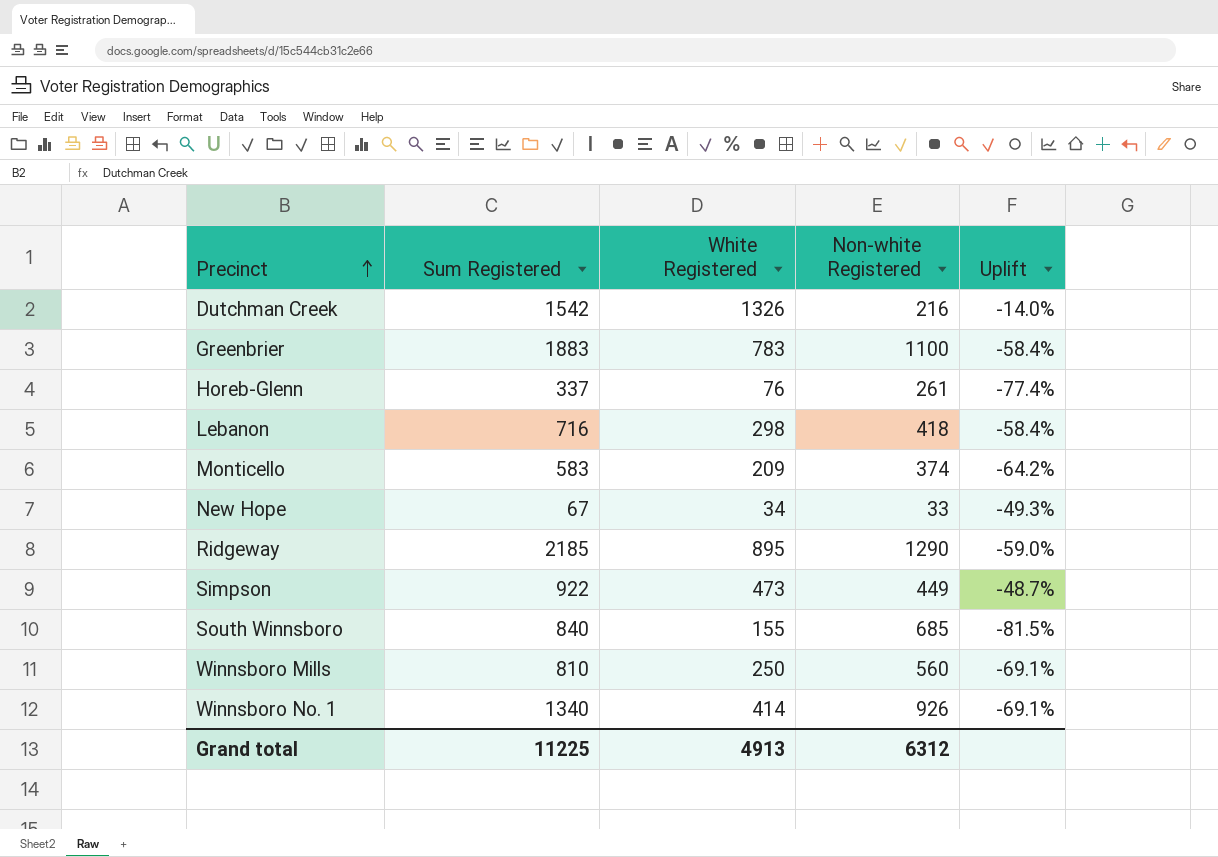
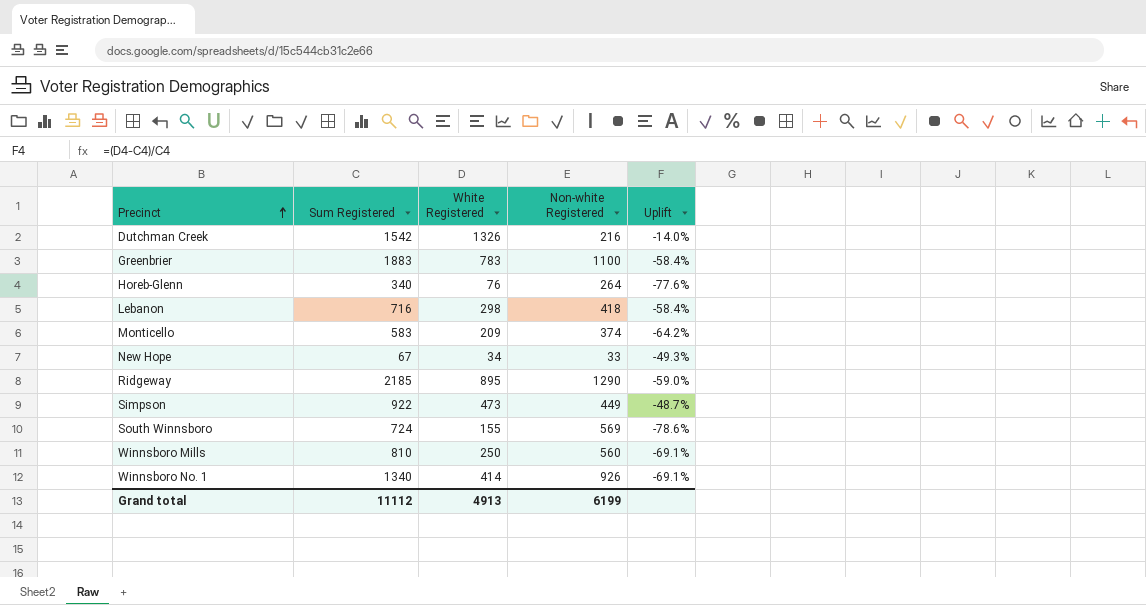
Horeb-Glenn | Sum Registered: 337 -> 340
Horeb-Glenn | Non-white Registered: 261 -> 264
Horeb-Glenn | Uplift: -77.4% -> -77.6%
South Winnsboro | Sum Registered: 840 -> 724
South Winnsboro | Non-white Registered: 685 -> 569
South Winnsboro | Uplift: -81.5% -> -78.6%
Grand total | Sum Registered: 11225 -> 11112
Grand total | Non-white Registered: 6312 -> 6199

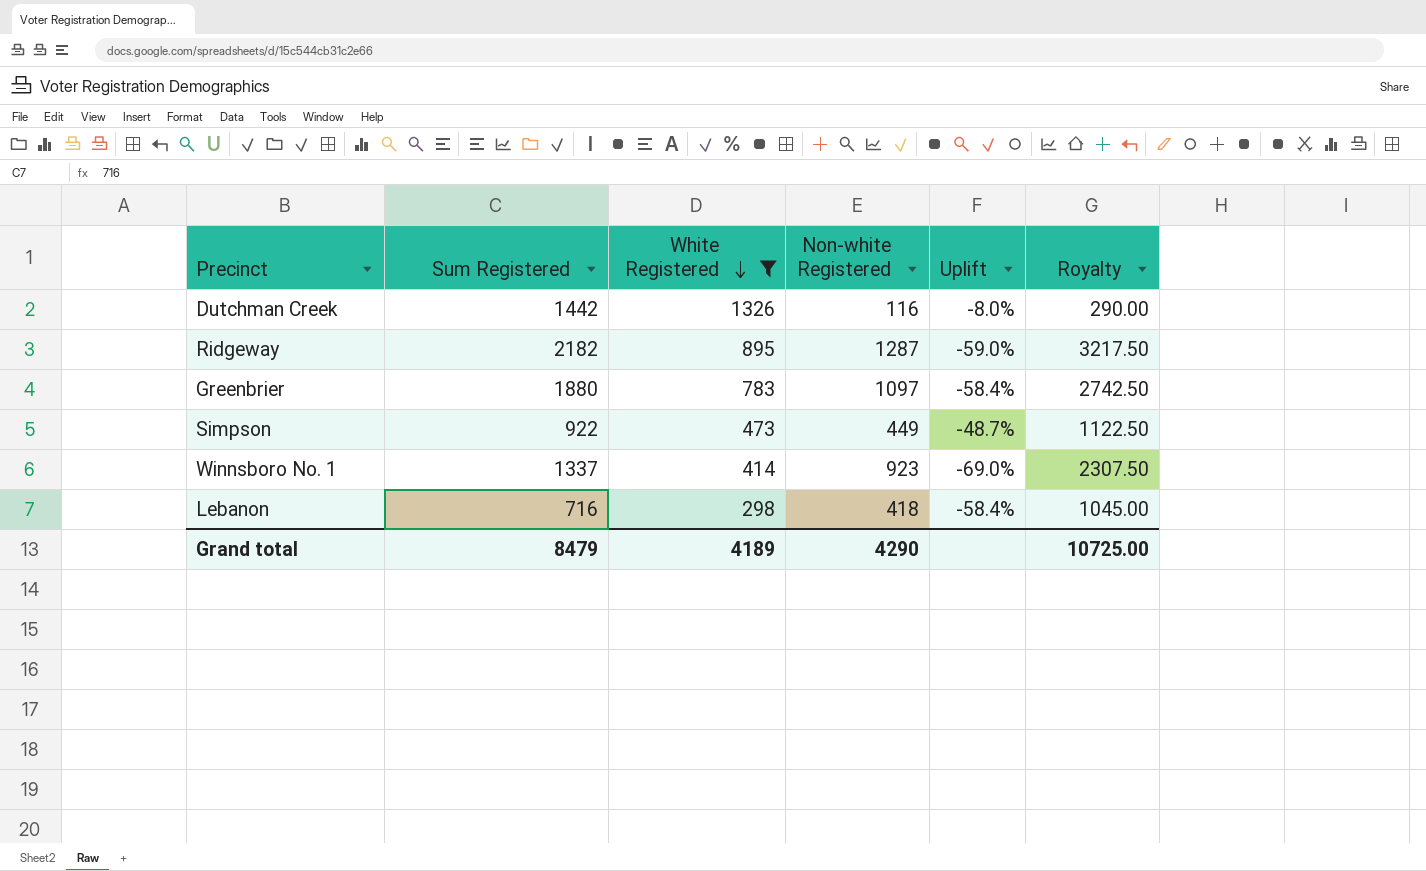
filter: none -> White Registered >= 298
row order: Precinct ascending -> White Registered descending
column Royalty | formula: none -> [Non-white Registered] * 2.5
Dutchman Creek | Sum Registered: 1542 -> 1442
Dutchman Creek | Non-white Registered: 216 -> 116
Dutchman Creek | Uplift: -14.0% -> -8.0%
Ridgeway | Sum Registered: 2185 -> 2182
Ridgeway | Non-white Registered: 1290 -> 1287
Greenbrier | Sum Registered: 1883 -> 1880
Greenbrier | Non-white Registered: 1100 -> 1097
Winnsboro No. 1 | Sum Registered: 1340 -> 1337
Winnsboro No. 1 | Non-white Registered: 926 -> 923
Winnsboro No. 1 | Uplift: -69.1% -> -69.0%
Grand total | Sum Registered: 11112 -> 8479
Grand total | White Registered: 4913 -> 4189
Grand total | Non-white Registered: 6199 -> 4290

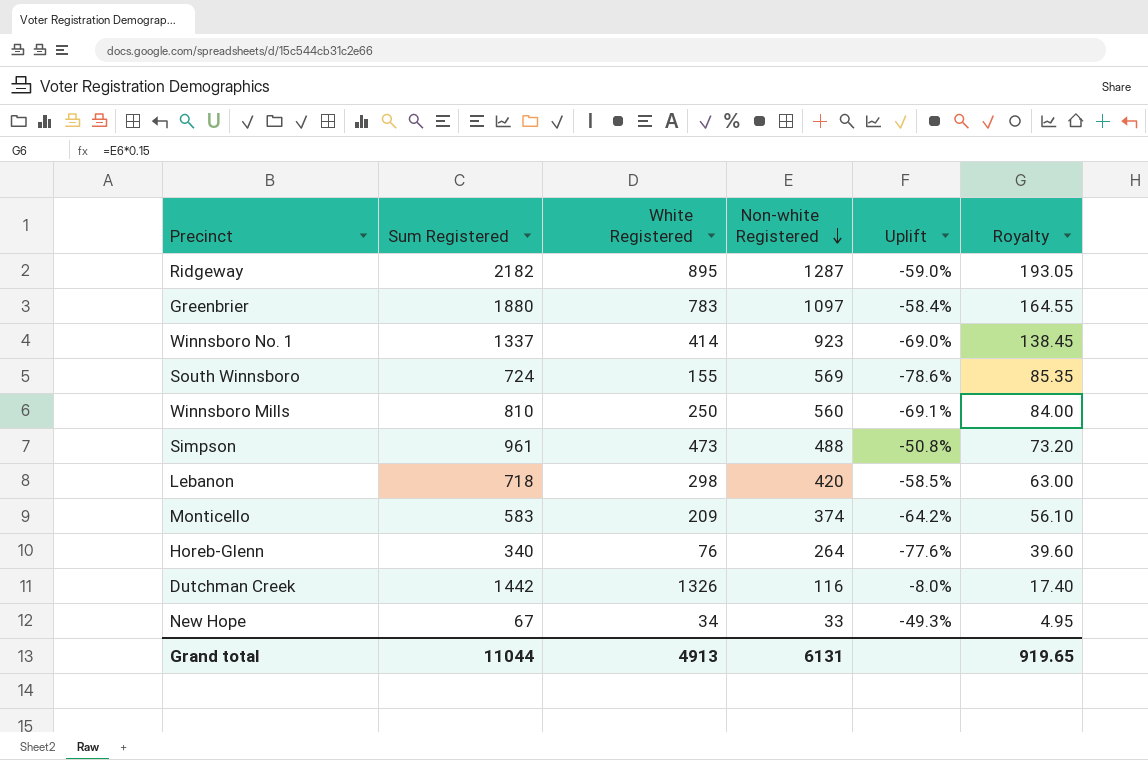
filter: White Registered >= 298 -> none
row order: White Registered descending -> Non-white Registered descending
column Royalty | formula: [Non-white Registered] * 2.5 -> [Non-white Registered] * 0.15
Simpson | Sum Registered: 922 -> 961
Simpson | Non-white Registered: 449 -> 488
Simpson | Uplift: -48.7% -> -50.8%
Lebanon | Sum Registered: 716 -> 718
Lebanon | Non-white Registered: 418 -> 420
Lebanon | Uplift: -58.4% -> -58.5%
Grand total | Sum Registered: 8479 -> 11044
Grand total | White Registered: 4189 -> 4913
Grand total | Non-white Registered: 4290 -> 6131
Grand total | Royalty: 10725.00 -> 919.65

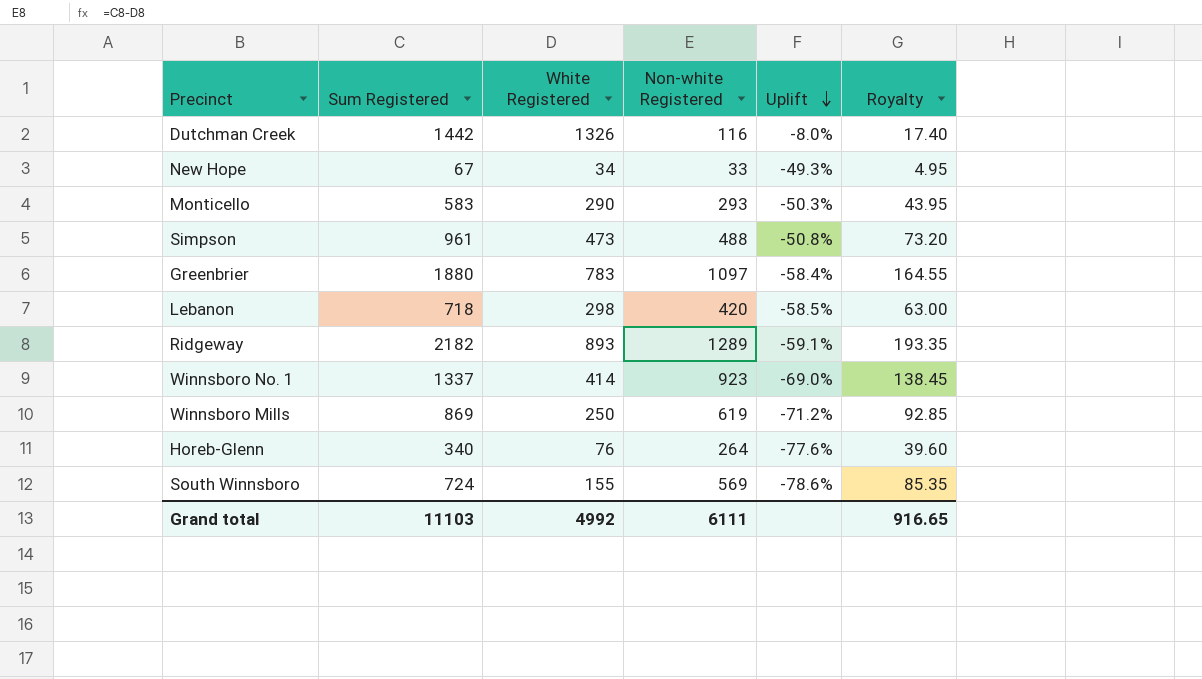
row order: Non-white Registered descending -> Uplift descending
Monticello | White Registered: 209 -> 290
Monticello | Non-white Registered: 374 -> 293
Monticello | Uplift: -64.2% -> -50.3%
Monticello | Royalty: 56.10 -> 43.95
Ridgeway | White Registered: 895 -> 893
Ridgeway | Non-white Registered: 1287 -> 1289
Ridgeway | Uplift: -59.0% -> -59.1%
Ridgeway | Royalty: 193.05 -> 193.35
Winnsboro Mills | Sum Registered: 810 -> 869
Winnsboro Mills | Non-white Registered: 560 -> 619
Winnsboro Mills | Uplift: -69.1% -> -71.2%
Winnsboro Mills | Royalty: 84.00 -> 92.85
Grand total | Sum Registered: 11044 -> 11103
Grand total | White Registered: 4913 -> 4992
Grand total | Non-white Registered: 6131 -> 6111
Grand total | Royalty: 919.65 -> 916.65

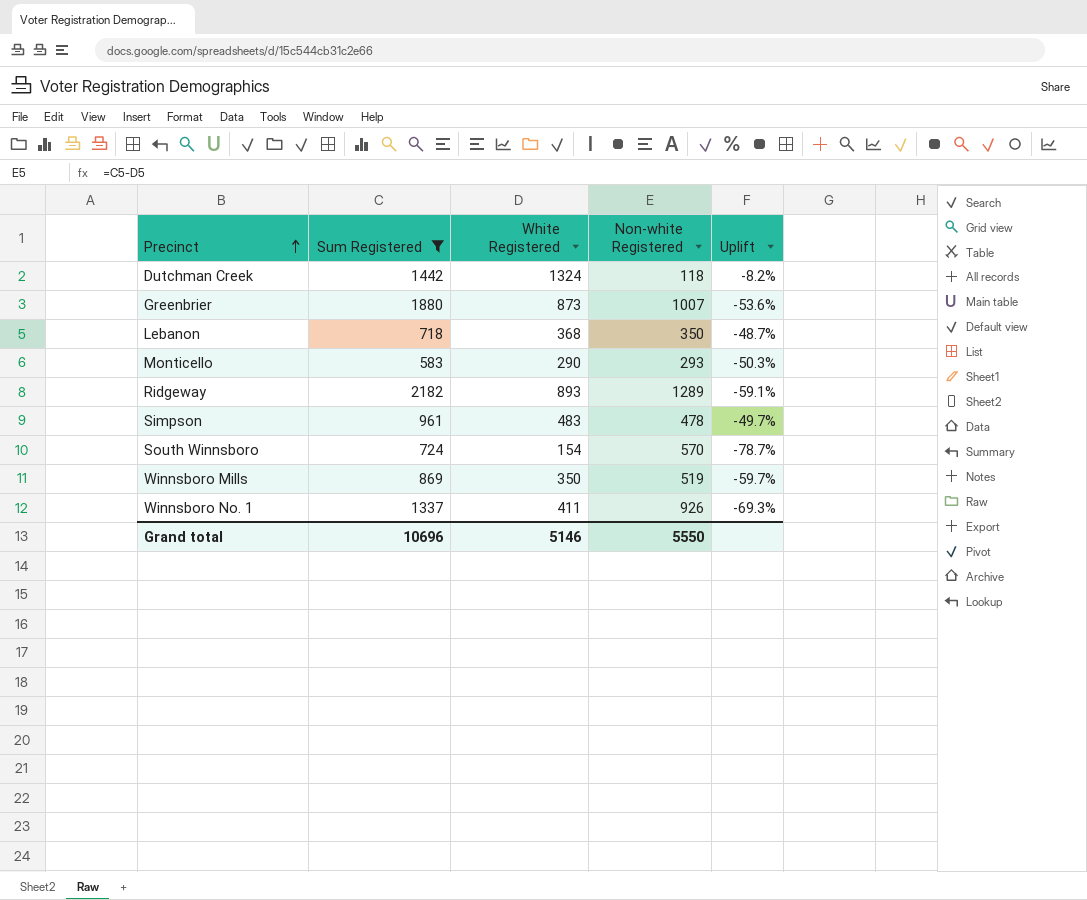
filter: none -> Sum Registered >= 583
row order: Uplift descending -> Precinct ascending
column Royalty | formula: [Non-white Registered] * 0.15 -> none
Dutchman Creek | White Registered: 1326 -> 1324
Dutchman Creek | Non-white Registered: 116 -> 118
Dutchman Creek | Uplift: -8.0% -> -8.2%
Greenbrier | White Registered: 783 -> 873
Greenbrier | Non-white Registered: 1097 -> 1007
Greenbrier | Uplift: -58.4% -> -53.6%
Lebanon | White Registered: 298 -> 368
Lebanon | Non-white Registered: 420 -> 350
Lebanon | Uplift: -58.5% -> -48.7%
Simpson | White Registered: 473 -> 483
Simpson | Non-white Registered: 488 -> 478
Simpson | Uplift: -50.8% -> -49.7%
South Winnsboro | White Registered: 155 -> 154
South Winnsboro | Non-white Registered: 569 -> 570
South Winnsboro | Uplift: -78.6% -> -78.7%
Winnsboro Mills | White Registered: 250 -> 350
Winnsboro Mills | Non-white Registered: 619 -> 519
Winnsboro Mills | Uplift: -71.2% -> -59.7%
Winnsboro No. 1 | White Registered: 414 -> 411
Winnsboro No. 1 | Non-white Registered: 923 -> 926
Winnsboro No. 1 | Uplift: -69.0% -> -69.3%
Grand total | Sum Registered: 11103 -> 10696
Grand total | White Registered: 4992 -> 5146
Grand total | Non-white Registered: 6111 -> 5550

